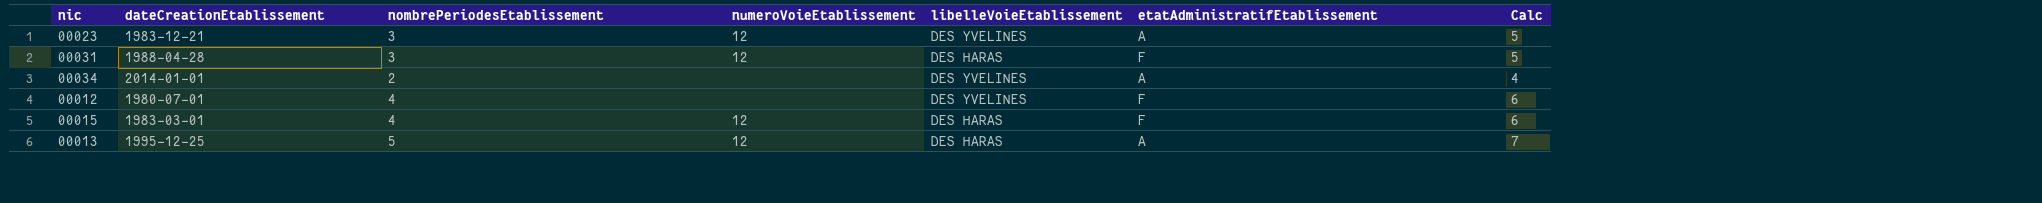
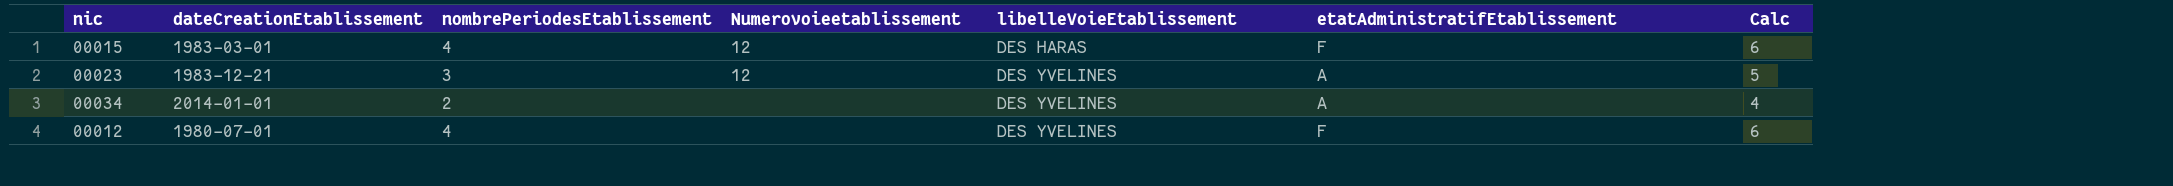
row order: none -> libelleVoieEtablissement ascending
column name: numeroVoieEtablissement -> Numerovoieetablissement
row 00031: 1988-04-28 | 3 | 12 | DES HARAS | F | 5 -> none
row 00013: 1995-12-25 | 5 | 12 | DES HARAS | A | 7 -> none

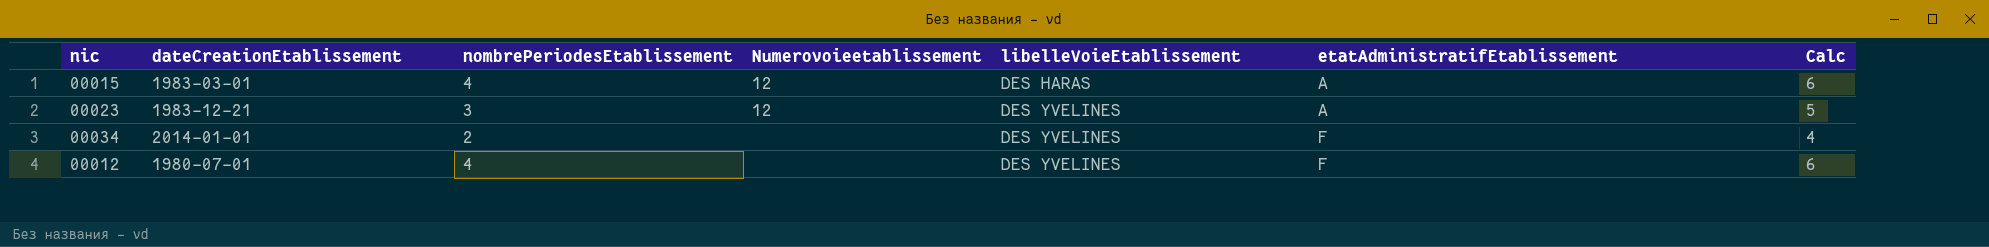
00015 | etatAdministratifEtablissement: F -> A
00034 | etatAdministratifEtablissement: A -> F

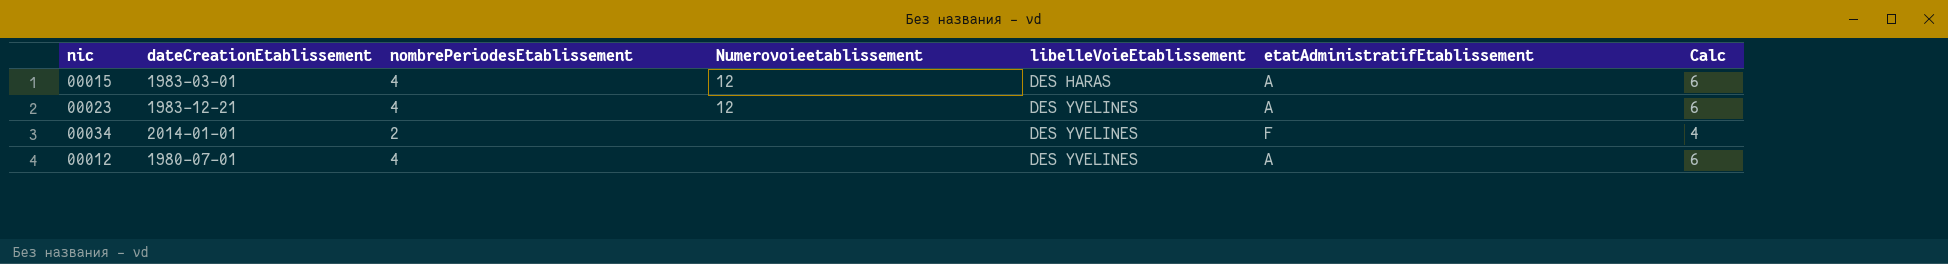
00023 | nombrePeriodesEtablissement: 3 -> 4
00023 | Calc: 5 -> 6
00012 | etatAdministratifEtablissement: F -> A

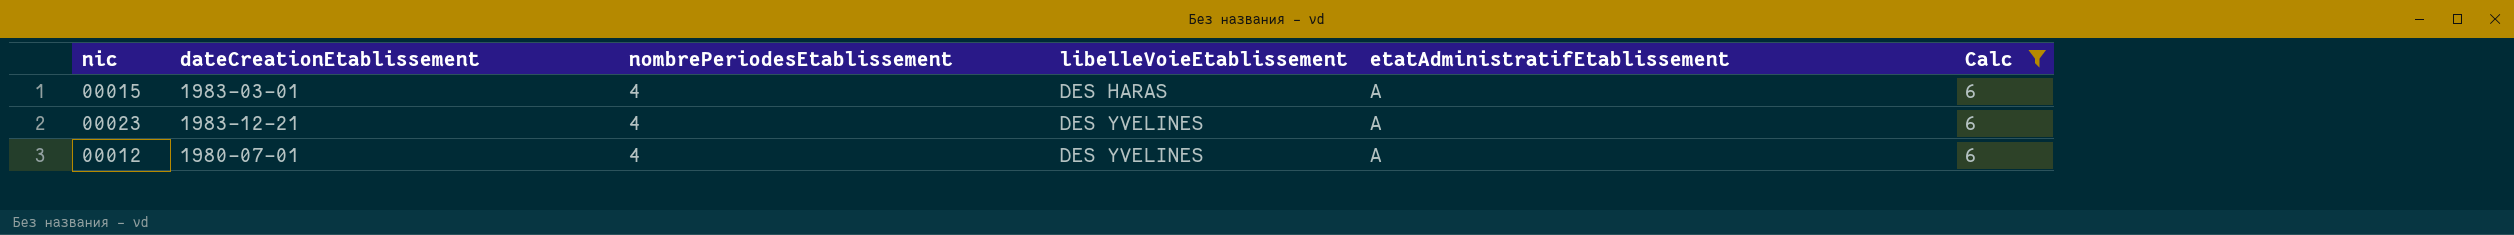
filter: none -> Calc = 6
column Numerovoieetablissement | position: 4 -> none

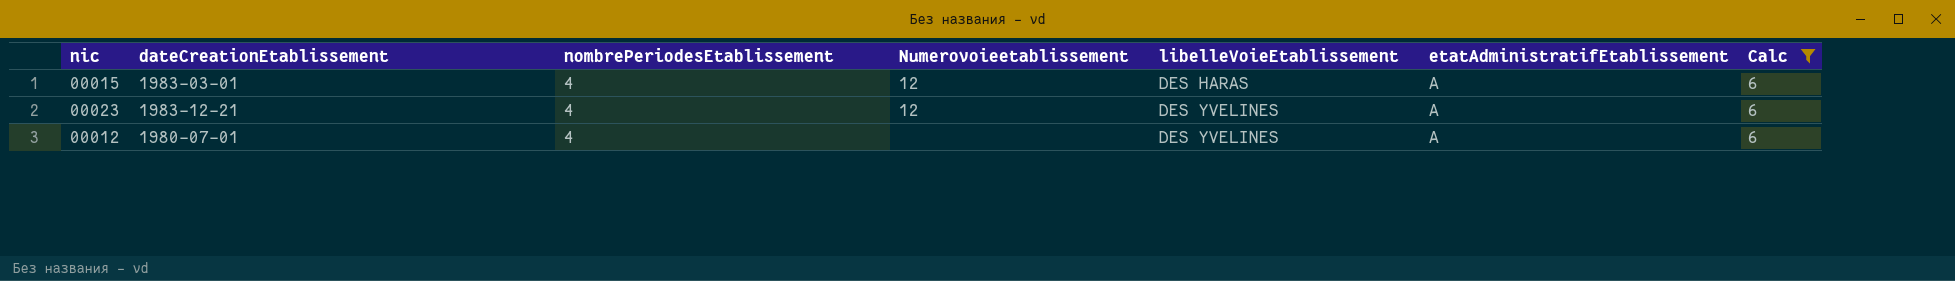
column Numerovoieetablissement | position: none -> 4

